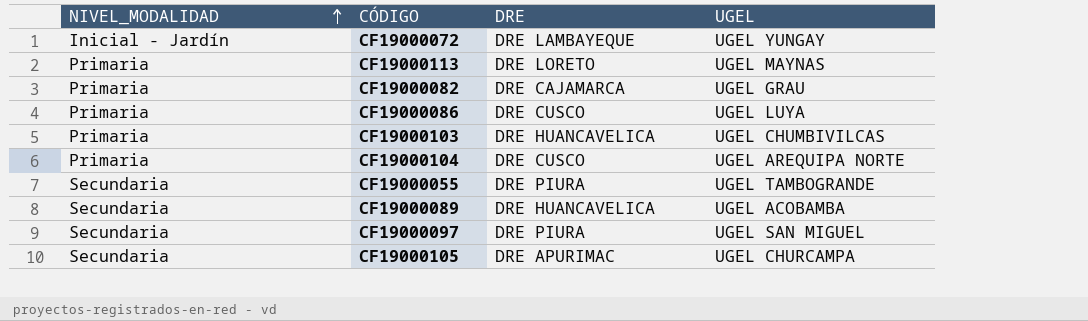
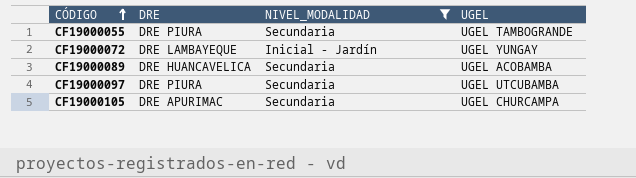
filter: none -> NIVEL_MODALIDAD != Primaria
row order: NIVEL_MODALIDAD ascending -> CÓDIGO ascending
column NIVEL_MODALIDAD | position: 1 -> 3
CF19000097 | UGEL: UGEL SAN MIGUEL -> UGEL UTCUBAMBA

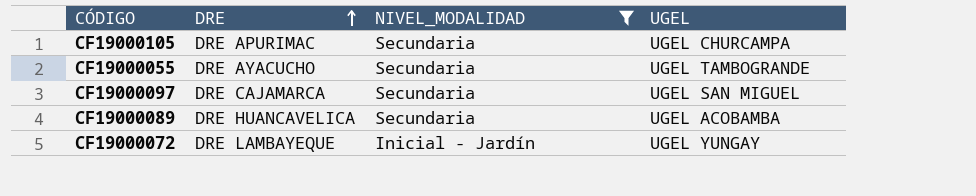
row order: CÓDIGO ascending -> DRE ascending
CF19000055 | DRE: DRE PIURA -> DRE AYACUCHO
CF19000097 | DRE: DRE PIURA -> DRE CAJAMARCA
CF19000097 | UGEL: UGEL UTCUBAMBA -> UGEL SAN MIGUEL

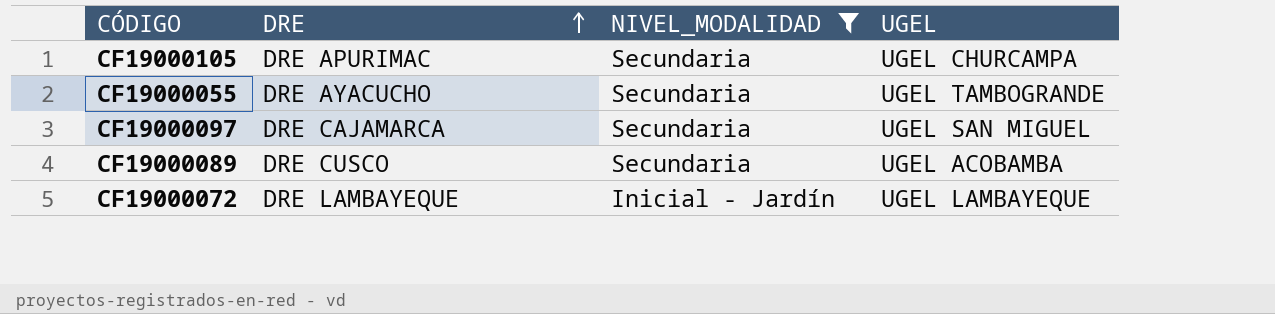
CF19000089 | DRE: DRE HUANCAVELICA -> DRE CUSCO
CF19000072 | UGEL: UGEL YUNGAY -> UGEL LAMBAYEQUE

